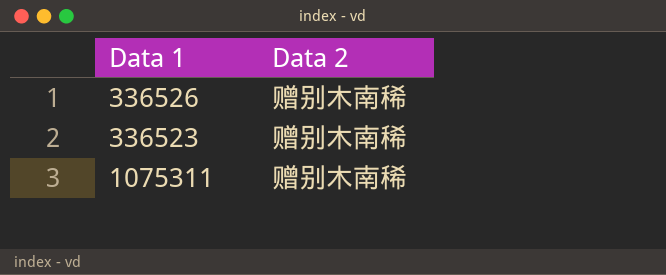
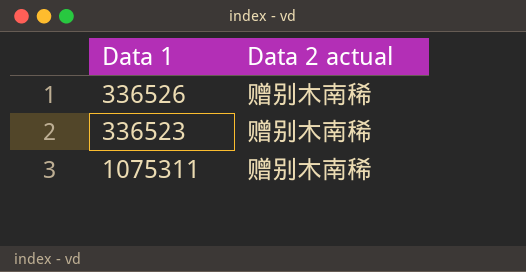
column name: Data 2 -> Data 2 actual

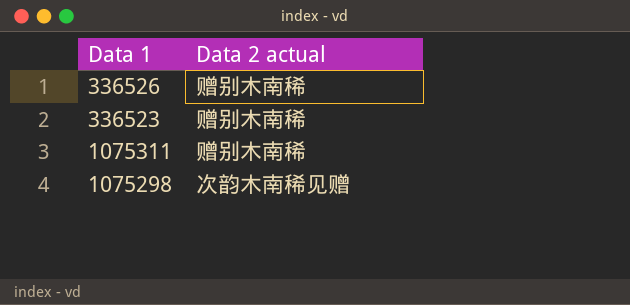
row 1075298: none -> 次韵木南稀见赠

